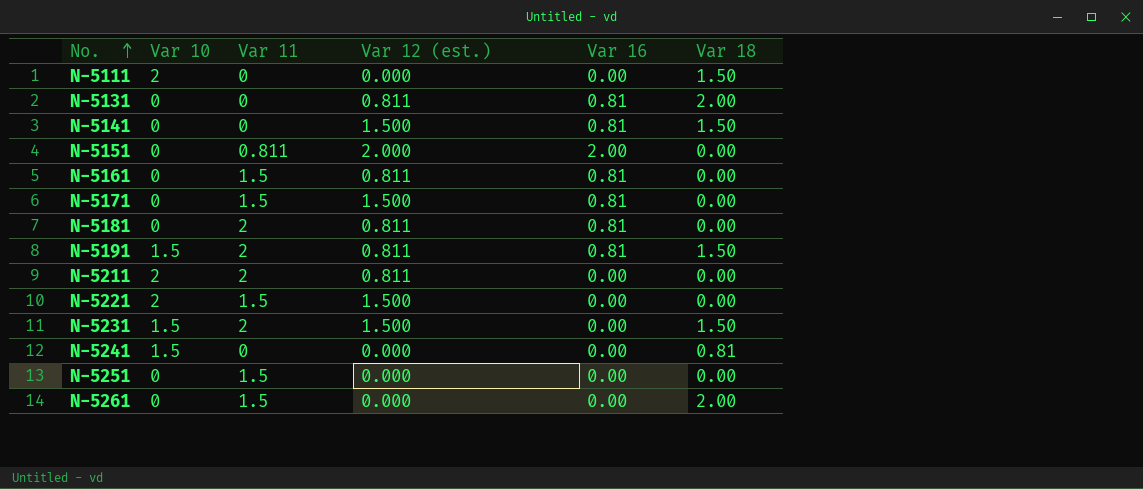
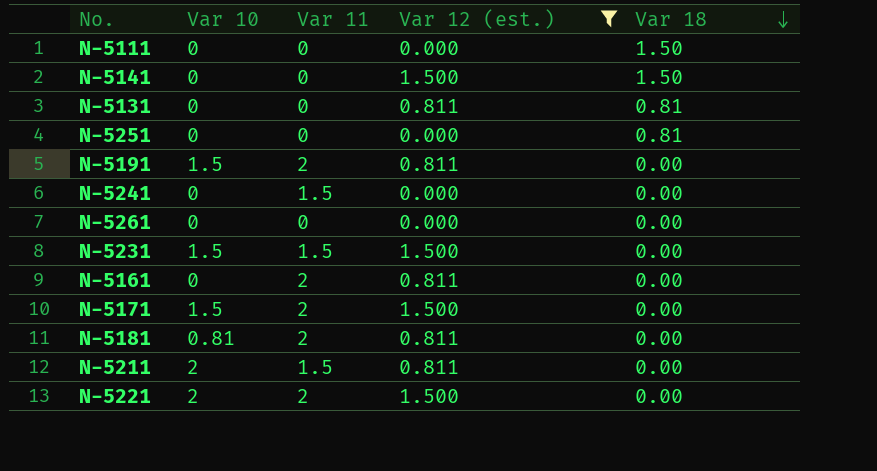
filter: none -> Var 12 (est.) != 2.000
row order: No. ascending -> Var 18 descending
column Var 16 | position: 5 -> none
N-5111 | Var 10: 2 -> 0
N-5131 | Var 18: 2.00 -> 0.81
N-5251 | Var 11: 1.5 -> 0
N-5251 | Var 18: 0.00 -> 0.81
N-5191 | Var 18: 1.50 -> 0.00
N-5241 | Var 10: 1.5 -> 0
N-5241 | Var 11: 0 -> 1.5
N-5241 | Var 18: 0.81 -> 0.00
N-5261 | Var 11: 1.5 -> 0
N-5261 | Var 18: 2.00 -> 0.00
N-5231 | Var 11: 2 -> 1.5
N-5231 | Var 18: 1.50 -> 0.00
N-5161 | Var 11: 1.5 -> 2
N-5171 | Var 10: 0 -> 1.5
N-5171 | Var 11: 1.5 -> 2
N-5181 | Var 10: 0 -> 0.81
N-5211 | Var 11: 2 -> 1.5
N-5221 | Var 11: 1.5 -> 2

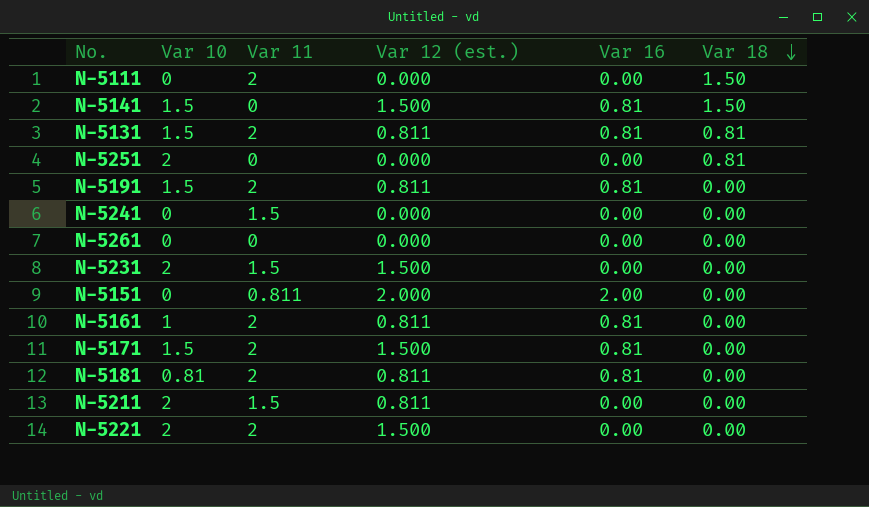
filter: Var 12 (est.) != 2.000 -> none
column Var 16 | position: none -> 5
N-5111 | Var 11: 0 -> 2
N-5141 | Var 10: 0 -> 1.5
N-5131 | Var 10: 0 -> 1.5
N-5131 | Var 11: 0 -> 2
N-5251 | Var 10: 0 -> 2
N-5231 | Var 10: 1.5 -> 2
N-5161 | Var 10: 0 -> 1

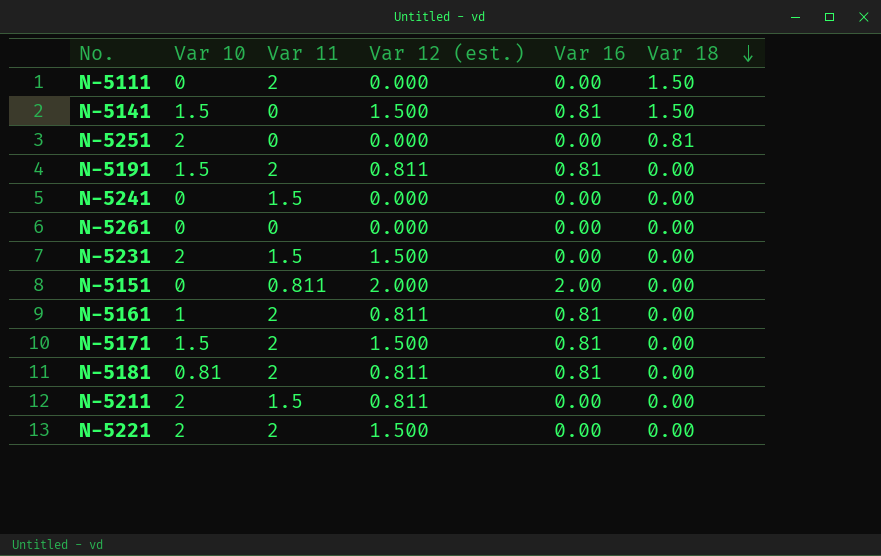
row N-5131: 1.5 | 2 | 0.811 | 0.81 | 0.81 -> none

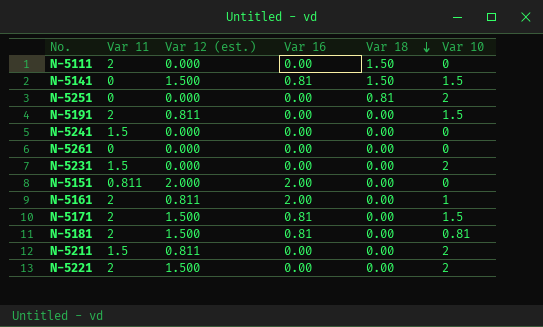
column Var 10 | position: 2 -> 6
N-5191 | Var 16: 0.81 -> 0.00
N-5231 | Var 12 (est.): 1.500 -> 0.000
N-5161 | Var 16: 0.81 -> 2.00
N-5181 | Var 12 (est.): 0.811 -> 1.500

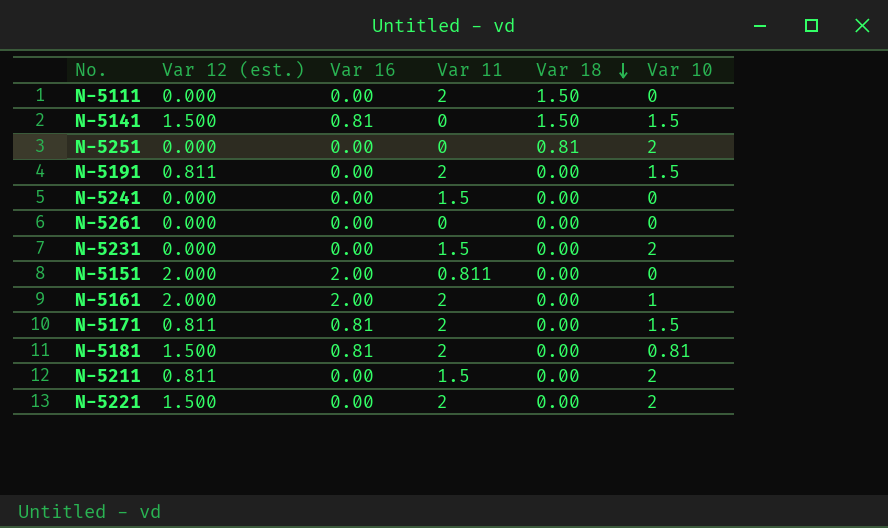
column Var 11 | position: 2 -> 4
N-5161 | Var 12 (est.): 0.811 -> 2.000
N-5171 | Var 12 (est.): 1.500 -> 0.811

